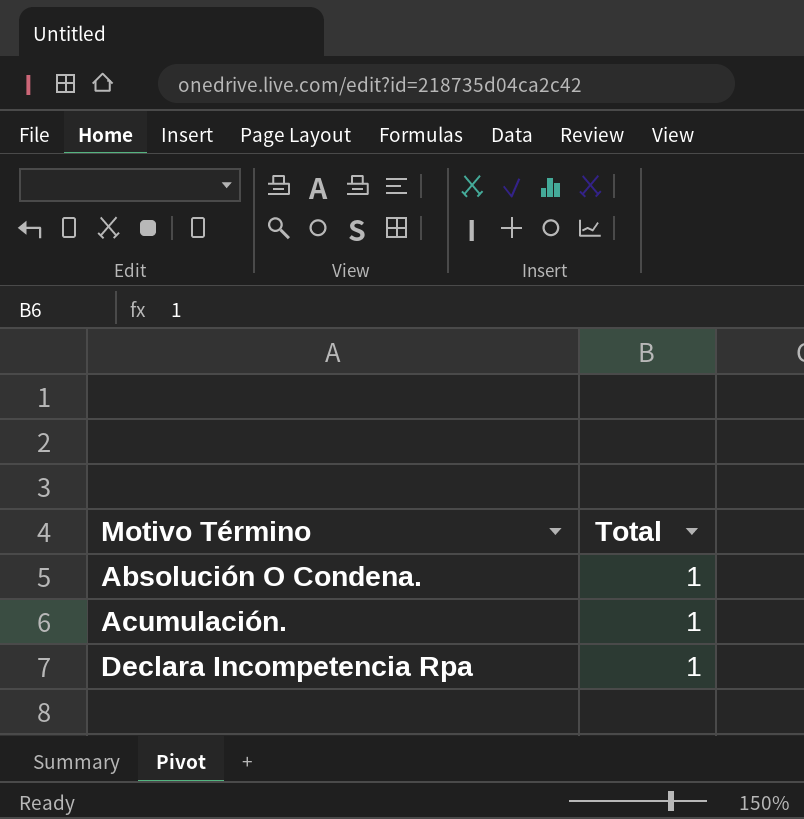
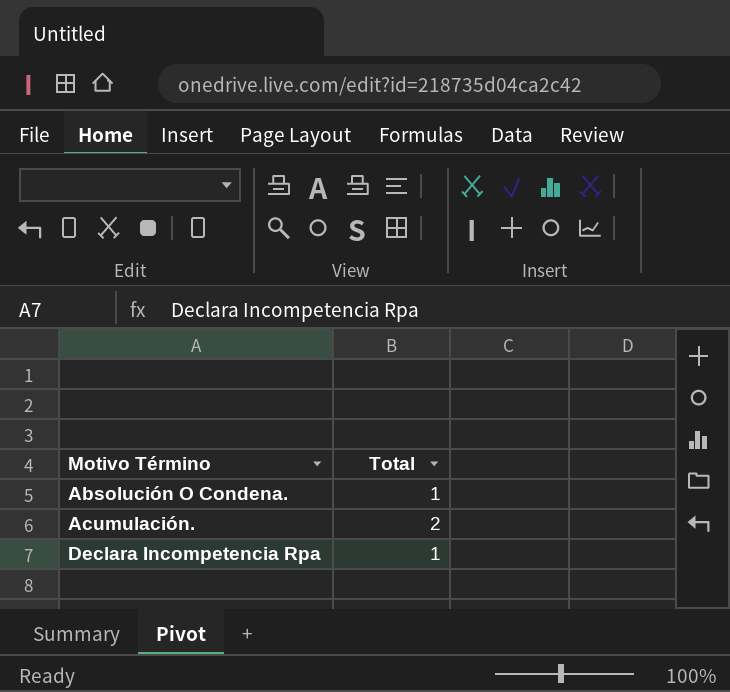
Acumulación. | Total: 1 -> 2

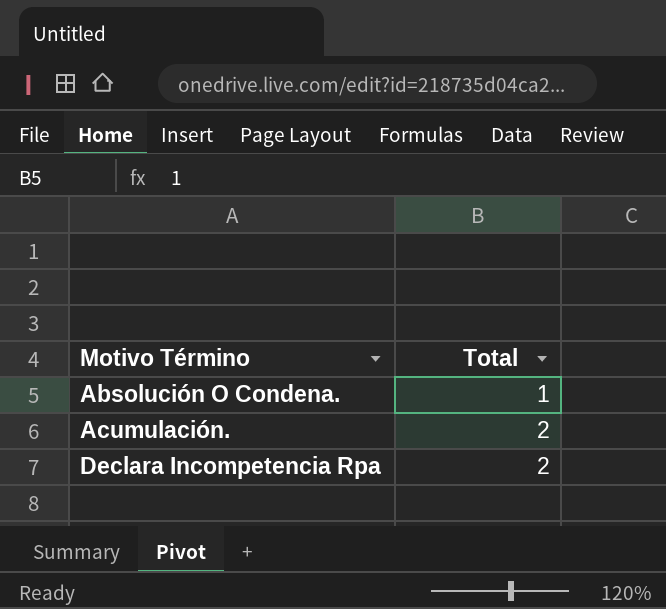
Declara Incompetencia Rpa | Total: 1 -> 2

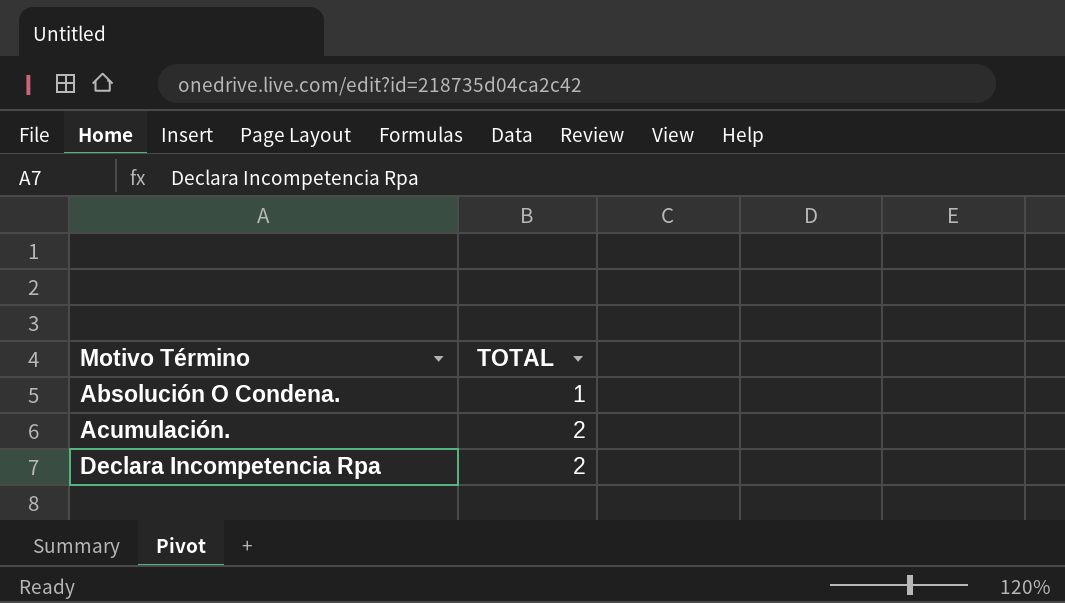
column name: Total -> TOTAL

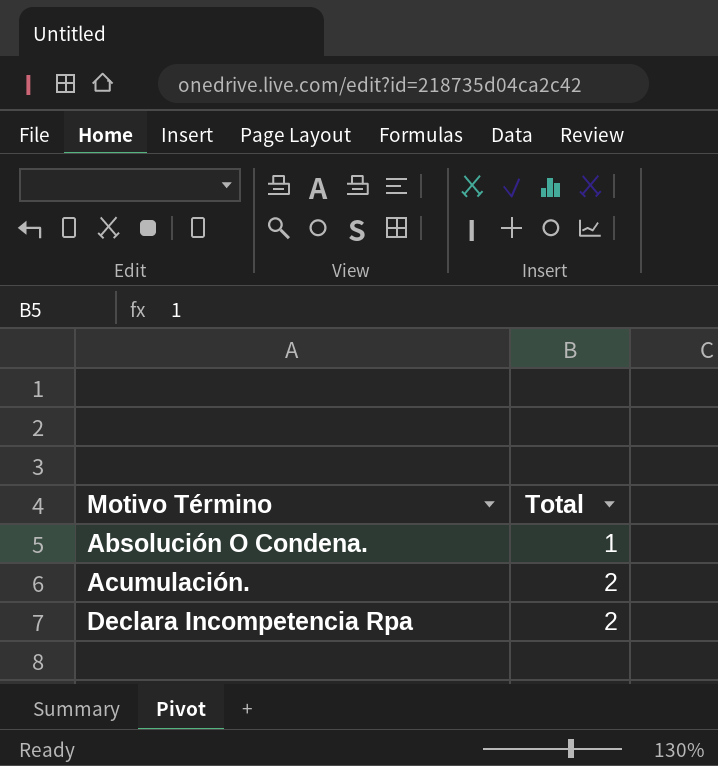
column name: TOTAL -> Total

